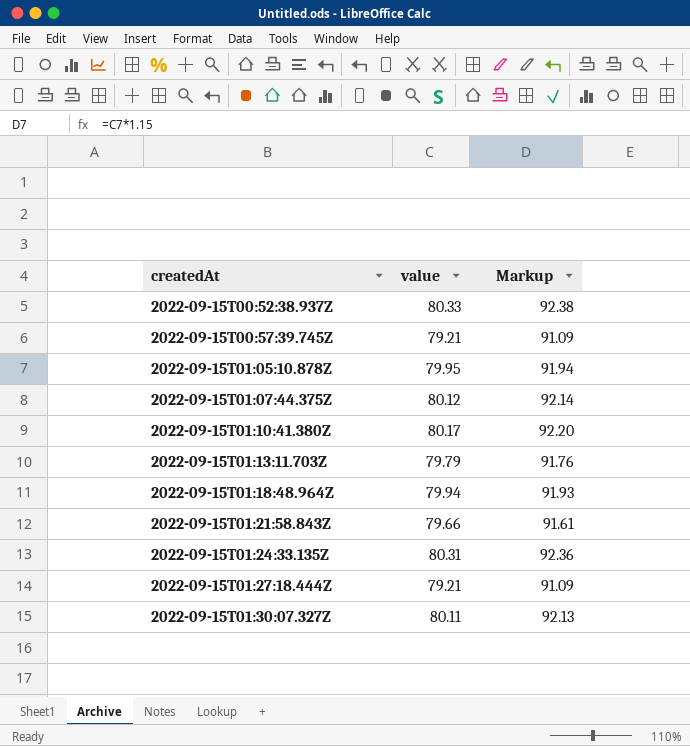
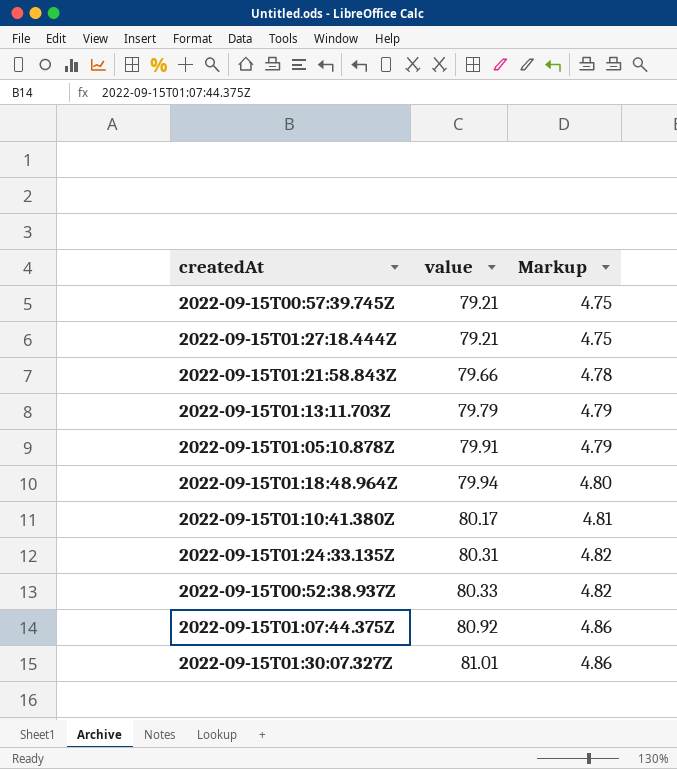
row order: createdAt ascending -> value ascending
column Markup | formula: [value] * 1.15 -> [value] * 0.06
2022-09-15T01:05:10.878Z | value: 79.95 -> 79.91
2022-09-15T01:07:44.375Z | value: 80.12 -> 80.92
2022-09-15T01:30:07.327Z | value: 80.11 -> 81.01

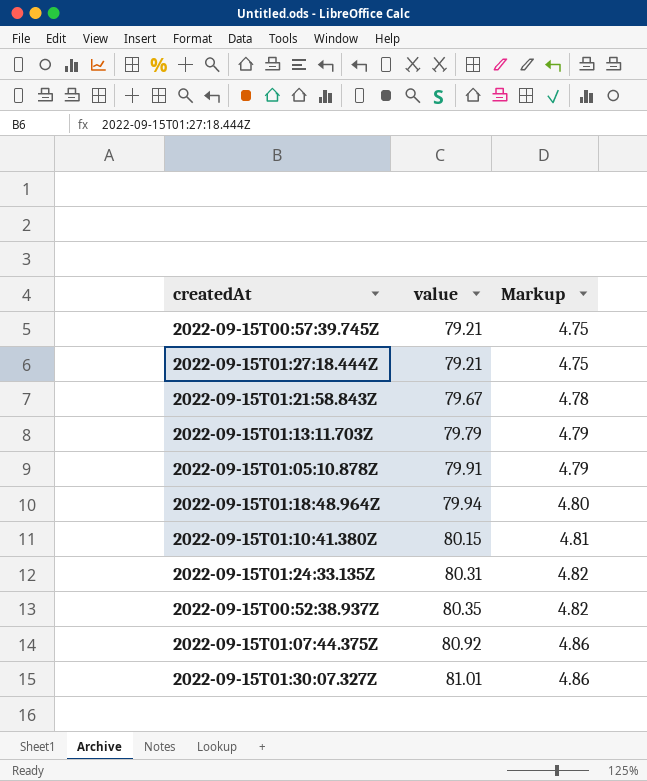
2022-09-15T01:21:58.843Z | value: 79.66 -> 79.67
2022-09-15T01:10:41.380Z | value: 80.17 -> 80.15
2022-09-15T00:52:38.937Z | value: 80.33 -> 80.35

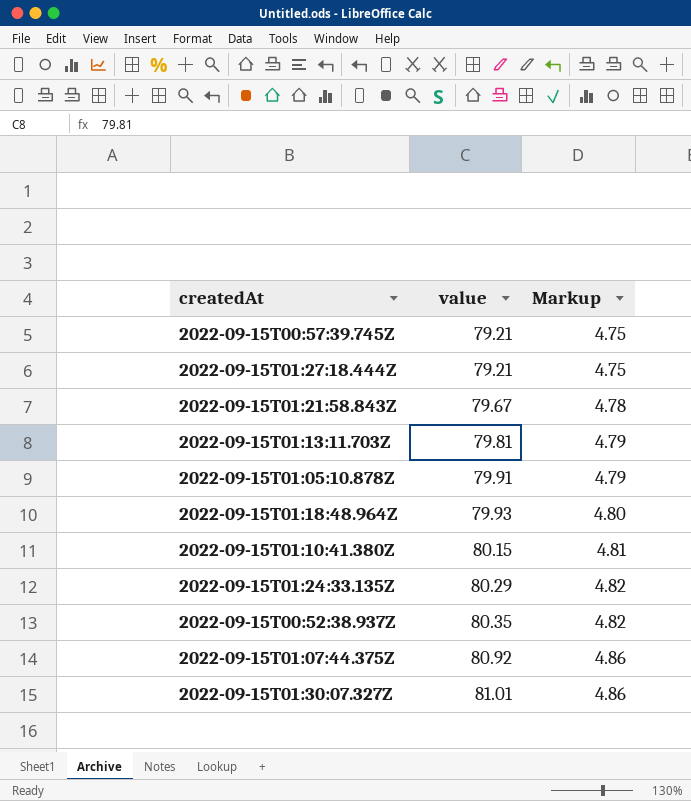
2022-09-15T01:13:11.703Z | value: 79.79 -> 79.81
2022-09-15T01:18:48.964Z | value: 79.94 -> 79.93
2022-09-15T01:24:33.135Z | value: 80.31 -> 80.29

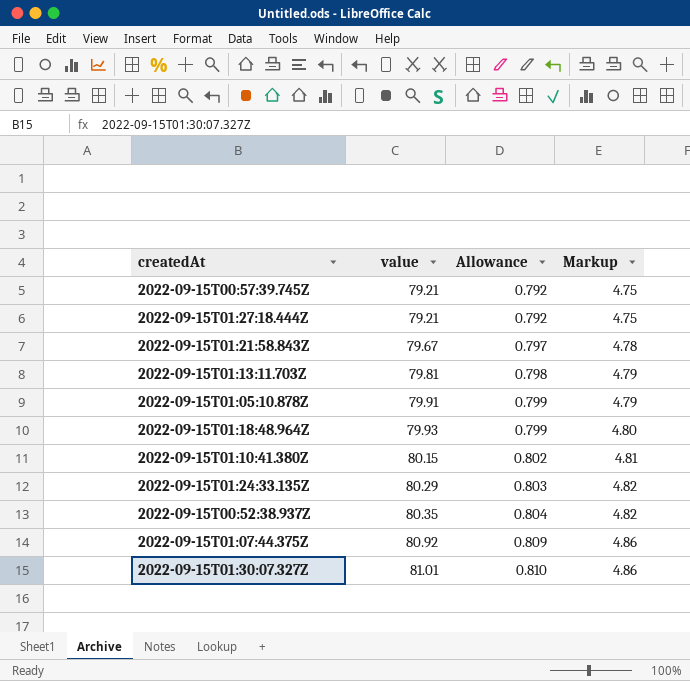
column Allowance | formula: none -> [value] * 0.01

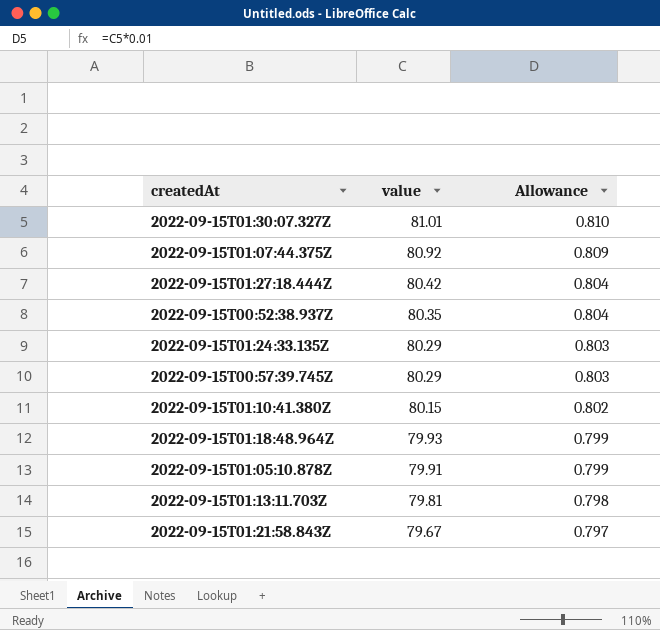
row order: value ascending -> value descending
column Markup | formula: [value] * 0.06 -> none
2022-09-15T01:27:18.444Z | value: 79.21 -> 80.42
2022-09-15T01:27:18.444Z | Allowance: 0.792 -> 0.804
2022-09-15T00:57:39.745Z | value: 79.21 -> 80.29
2022-09-15T00:57:39.745Z | Allowance: 0.792 -> 0.803

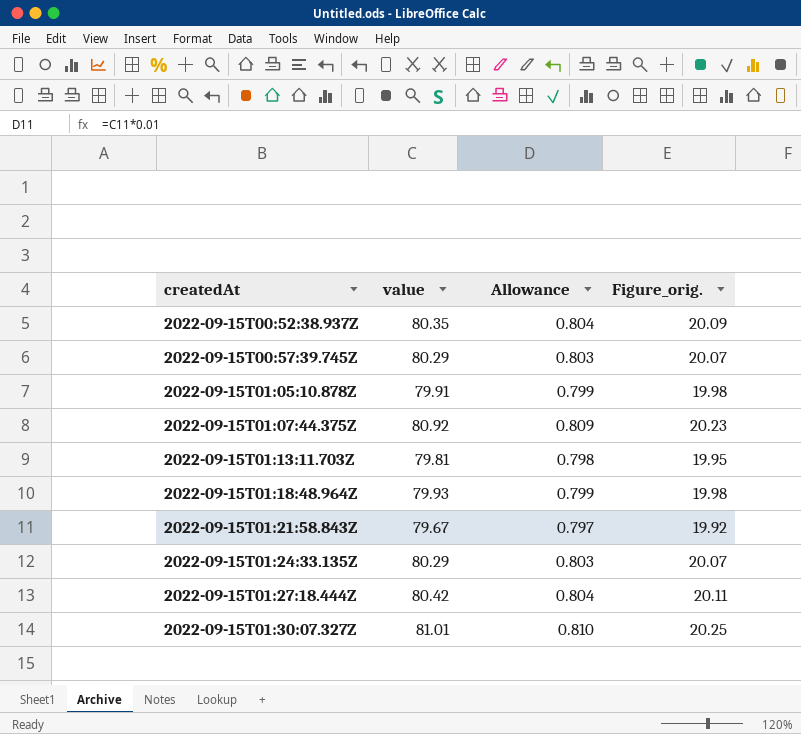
row order: value descending -> createdAt ascending
column Figure_orig. | formula: none -> [value] * 0.25
row 2022-09-15T01:10:41.380Z: 80.15 | 0.802 -> none

